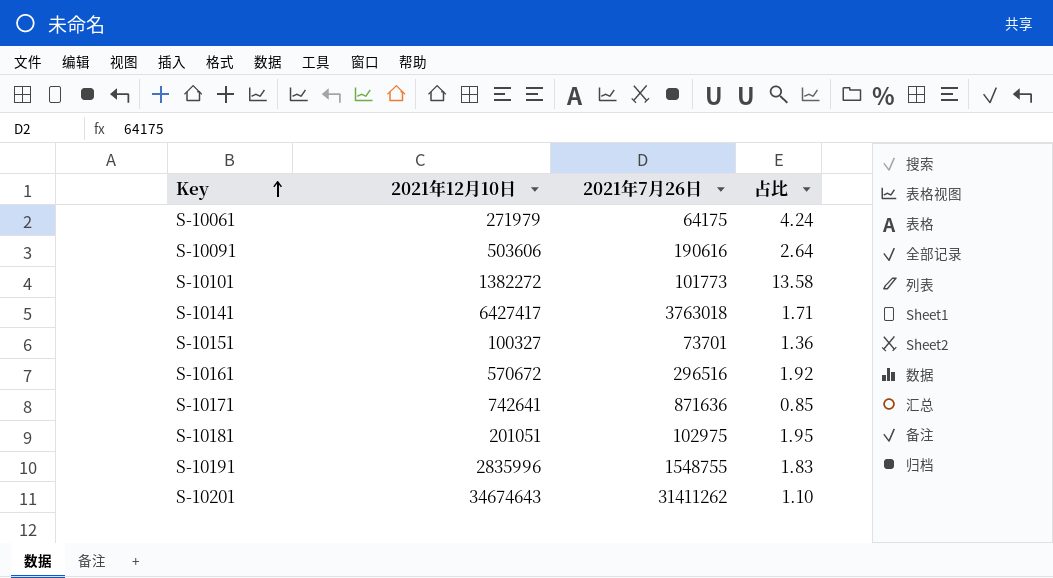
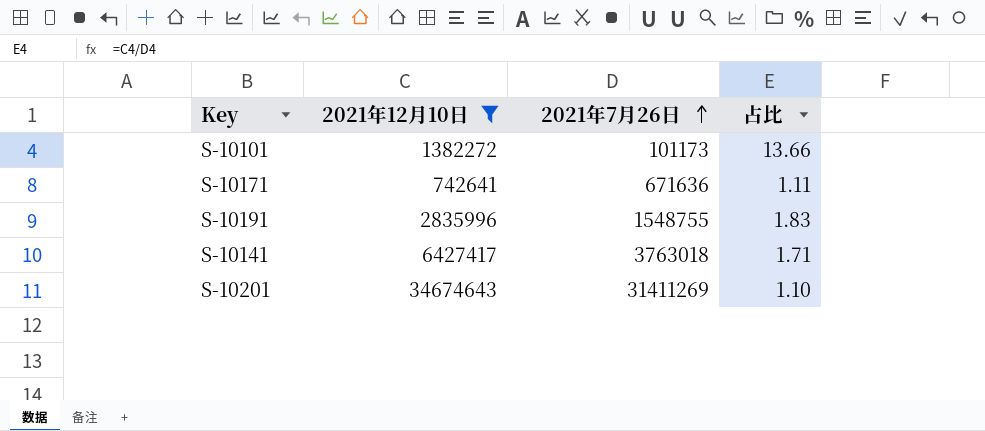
filter: none -> 2021年12月10日 >= 742641
row order: Key ascending -> 2021年7月26日 ascending
S-10101 | 2021年7月26日: 101773 -> 101173
S-10101 | 占比: 13.58 -> 13.66
S-10171 | 2021年7月26日: 871636 -> 671636
S-10171 | 占比: 0.85 -> 1.11
S-10201 | 2021年7月26日: 31411262 -> 31411269

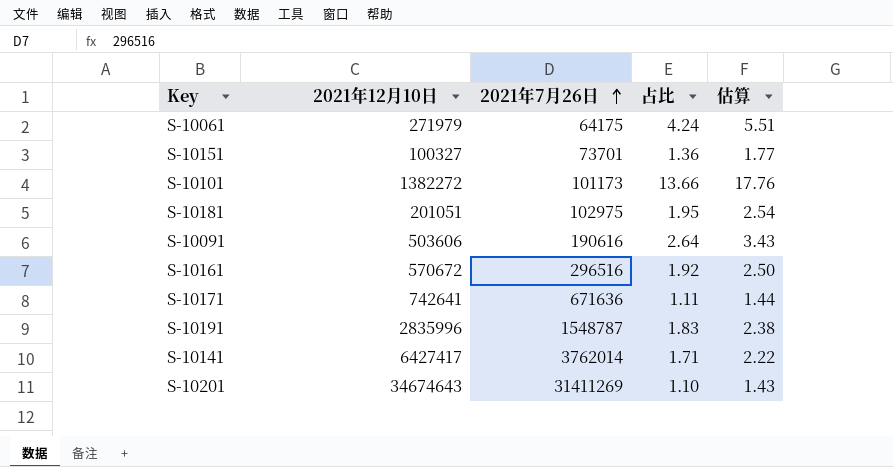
filter: 2021年12月10日 >= 742641 -> none
column 估算 | formula: none -> [占比] * 1.3
S-10191 | 2021年7月26日: 1548755 -> 1548787
S-10141 | 2021年7月26日: 3763018 -> 3762014

